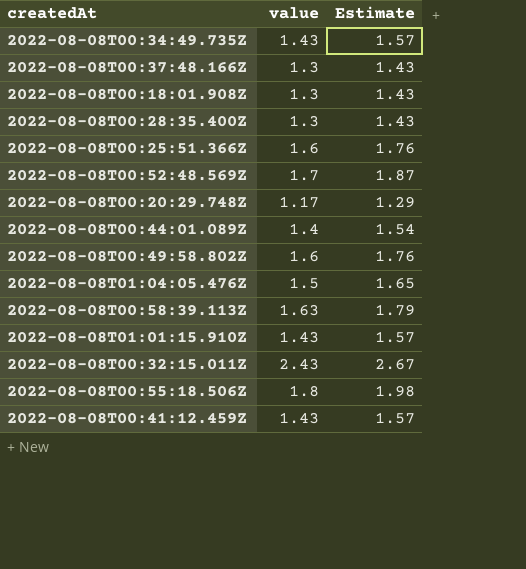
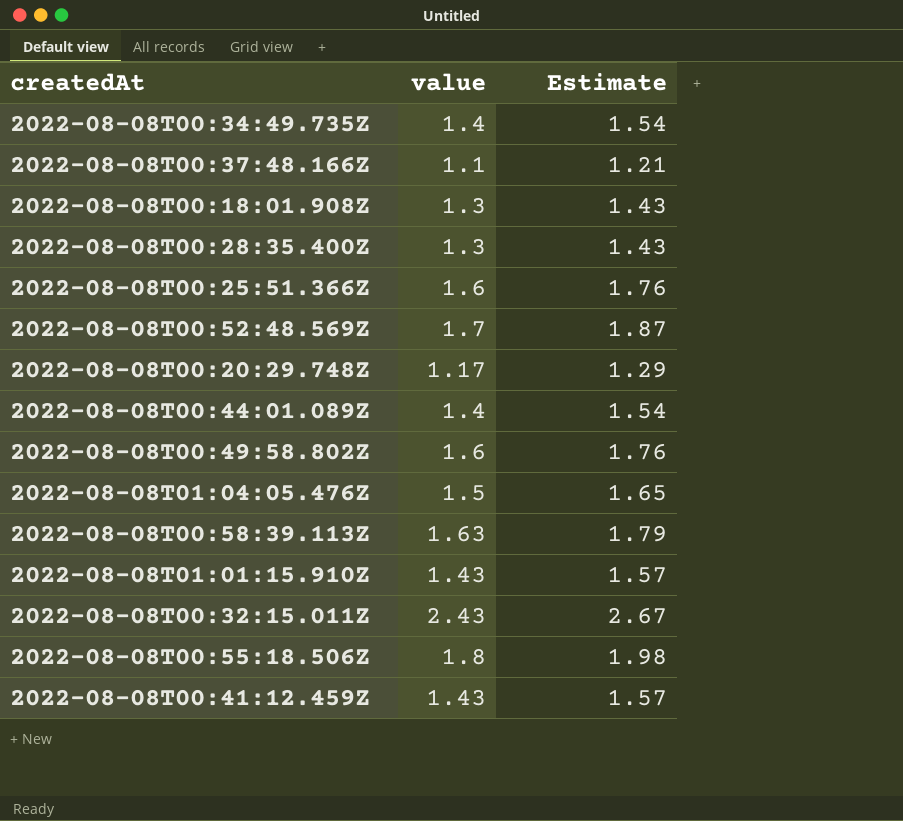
2022-08-08T00:34:49.735Z | value: 1.43 -> 1.4
2022-08-08T00:34:49.735Z | Estimate: 1.57 -> 1.54
2022-08-08T00:37:48.166Z | value: 1.3 -> 1.1
2022-08-08T00:37:48.166Z | Estimate: 1.43 -> 1.21

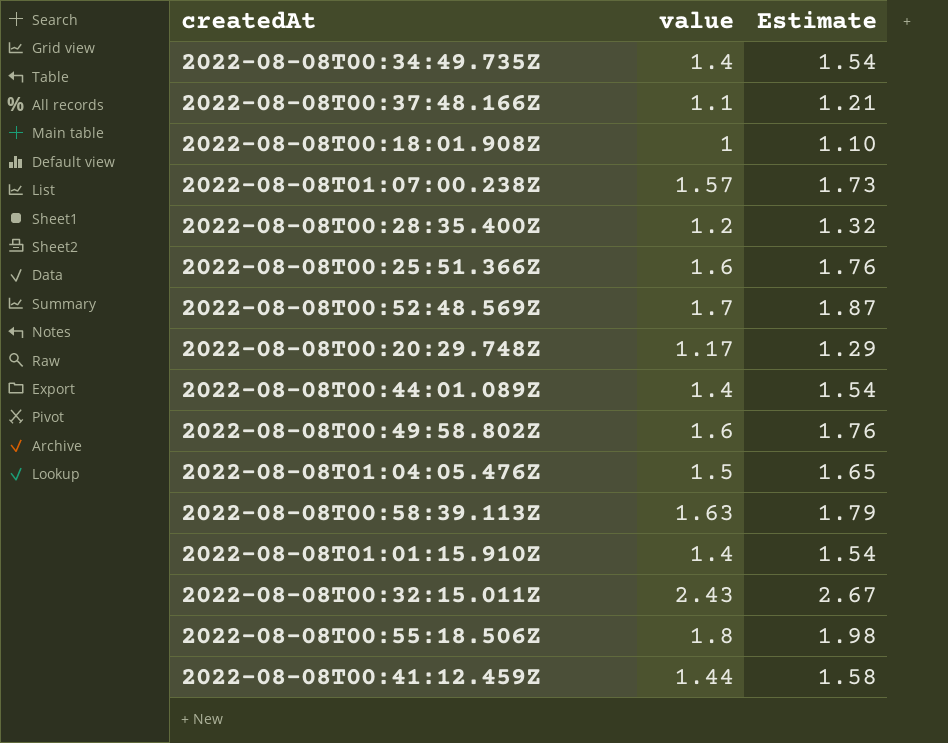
2022-08-08T00:18:01.908Z | value: 1.3 -> 1
2022-08-08T00:18:01.908Z | Estimate: 1.43 -> 1.10
row 2022-08-08T01:07:00.238Z: none -> 1.57 | 1.73
2022-08-08T00:28:35.400Z | value: 1.3 -> 1.2
2022-08-08T00:28:35.400Z | Estimate: 1.43 -> 1.32
2022-08-08T01:01:15.910Z | value: 1.43 -> 1.4
2022-08-08T01:01:15.910Z | Estimate: 1.57 -> 1.54
2022-08-08T00:41:12.459Z | value: 1.43 -> 1.44
2022-08-08T00:41:12.459Z | Estimate: 1.57 -> 1.58

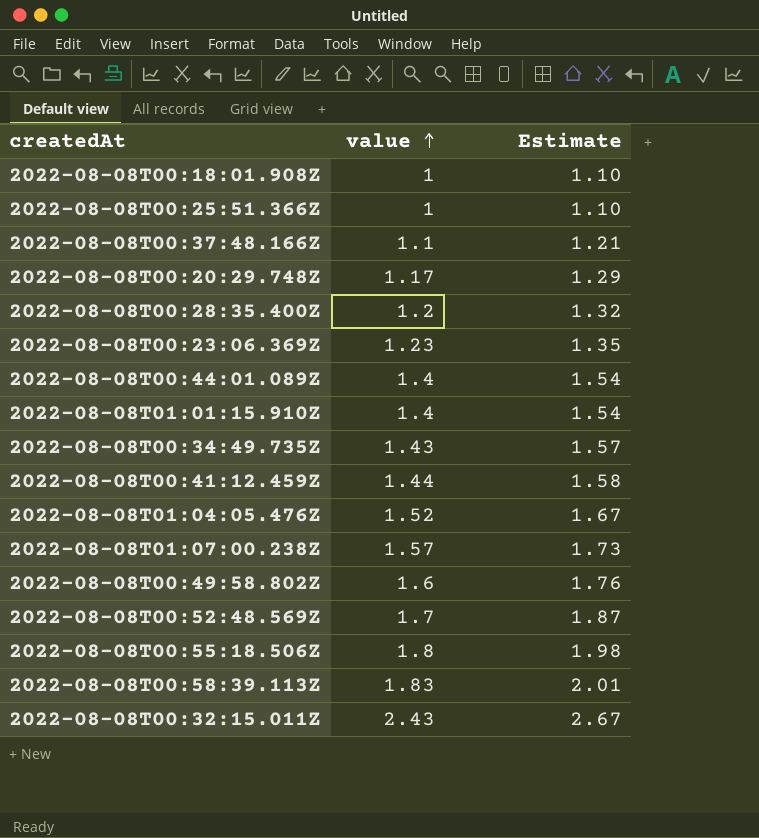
row order: none -> value ascending
2022-08-08T00:25:51.366Z | value: 1.6 -> 1
2022-08-08T00:25:51.366Z | Estimate: 1.76 -> 1.10
row 2022-08-08T00:23:06.369Z: none -> 1.23 | 1.35
2022-08-08T00:34:49.735Z | value: 1.4 -> 1.43
2022-08-08T00:34:49.735Z | Estimate: 1.54 -> 1.57
2022-08-08T01:04:05.476Z | value: 1.5 -> 1.52
2022-08-08T01:04:05.476Z | Estimate: 1.65 -> 1.67
2022-08-08T00:58:39.113Z | value: 1.63 -> 1.83
2022-08-08T00:58:39.113Z | Estimate: 1.79 -> 2.01

